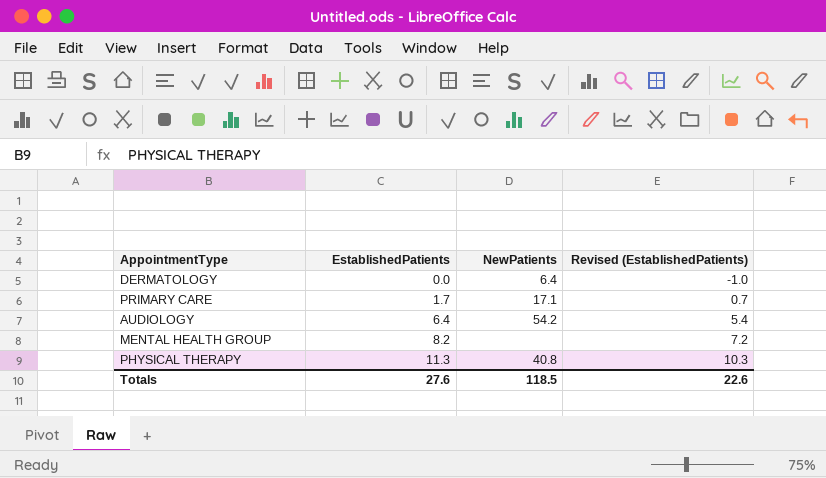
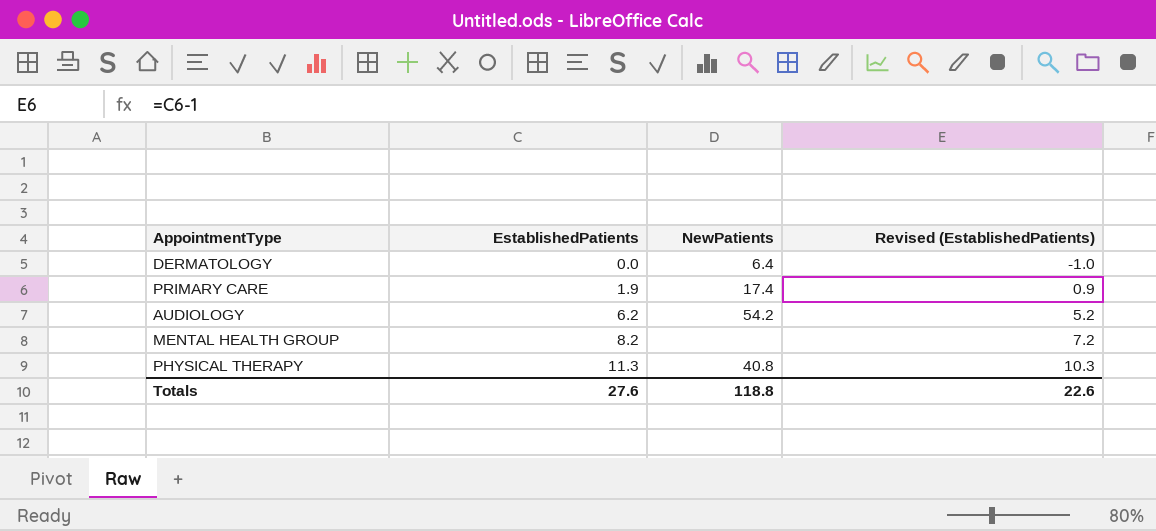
PRIMARY CARE | EstablishedPatients: 1.7 -> 1.9
PRIMARY CARE | NewPatients: 17.1 -> 17.4
PRIMARY CARE | Revised (EstablishedPatients): 0.7 -> 0.9
AUDIOLOGY | EstablishedPatients: 6.4 -> 6.2
AUDIOLOGY | Revised (EstablishedPatients): 5.4 -> 5.2
Totals | NewPatients: 118.5 -> 118.8

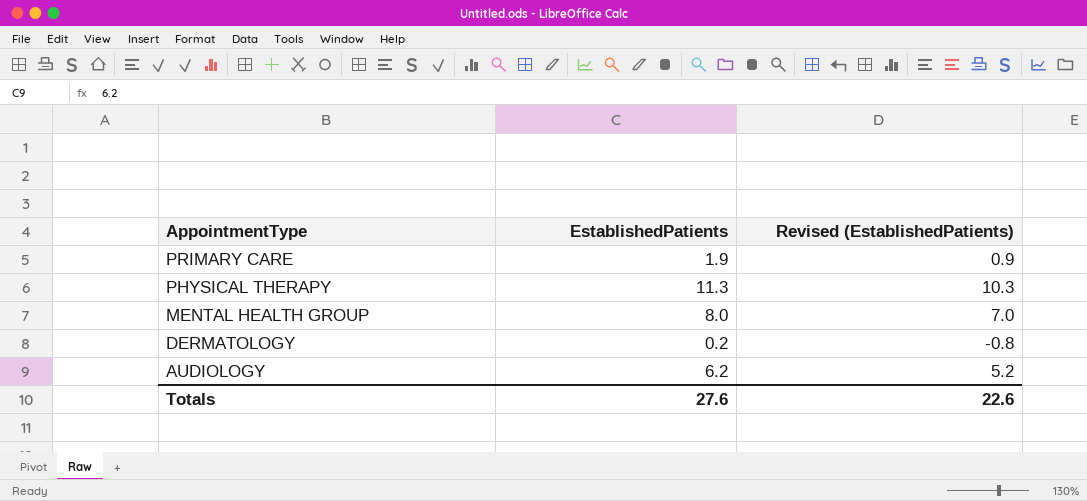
row order: EstablishedPatients ascending -> AppointmentType descending
column NewPatients | position: 3 -> none
MENTAL HEALTH GROUP | EstablishedPatients: 8.2 -> 8.0
MENTAL HEALTH GROUP | Revised (EstablishedPatients): 7.2 -> 7.0
DERMATOLOGY | EstablishedPatients: 0.0 -> 0.2
DERMATOLOGY | Revised (EstablishedPatients): -1.0 -> -0.8

